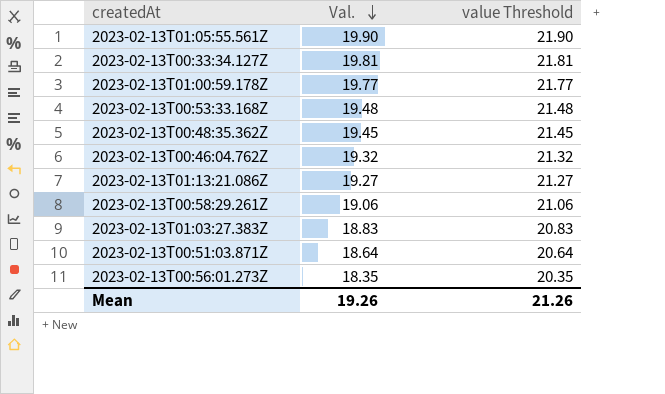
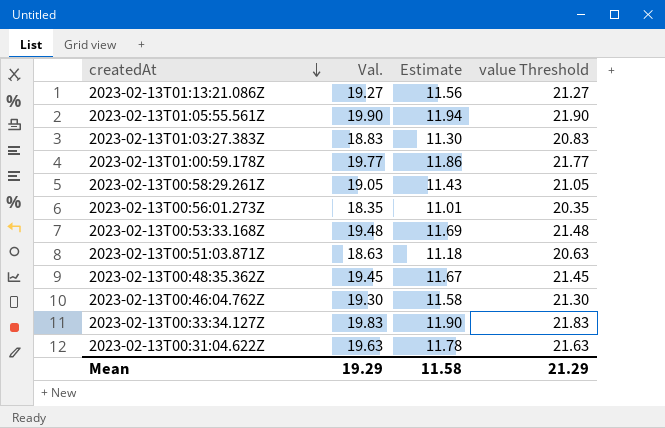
row order: Val. descending -> createdAt descending
column Estimate | formula: none -> [Val.] * 0.6
2023-02-13T00:58:29.261Z | Val.: 19.06 -> 19.05
2023-02-13T00:58:29.261Z | value Threshold: 21.06 -> 21.05
2023-02-13T00:51:03.871Z | Val.: 18.64 -> 18.63
2023-02-13T00:51:03.871Z | value Threshold: 20.64 -> 20.63
2023-02-13T00:46:04.762Z | Val.: 19.32 -> 19.30
2023-02-13T00:46:04.762Z | value Threshold: 21.32 -> 21.30
2023-02-13T00:33:34.127Z | Val.: 19.81 -> 19.83
2023-02-13T00:33:34.127Z | value Threshold: 21.81 -> 21.83
row 2023-02-13T00:31:04.622Z: none -> 19.63 | 11.78 | 21.63
Mean | Val.: 19.26 -> 19.29
Mean | value Threshold: 21.26 -> 21.29

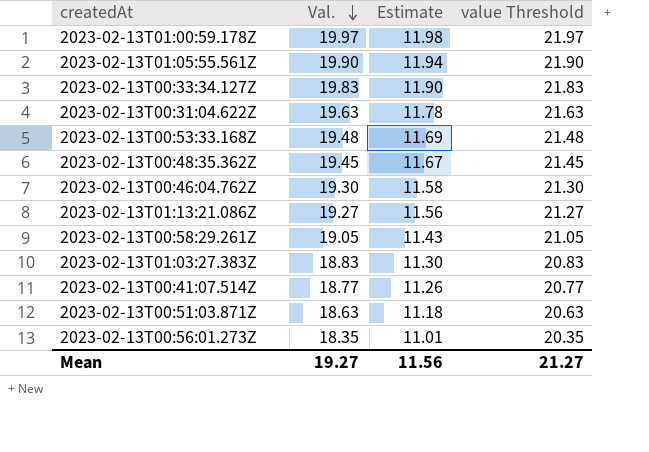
row order: createdAt descending -> Val. descending
2023-02-13T01:00:59.178Z | Val.: 19.77 -> 19.97
2023-02-13T01:00:59.178Z | Estimate: 11.86 -> 11.98
2023-02-13T01:00:59.178Z | value Threshold: 21.77 -> 21.97
row 2023-02-13T00:41:07.514Z: none -> 18.77 | 11.26 | 20.77
Mean | Val.: 19.29 -> 19.27
Mean | Estimate: 11.58 -> 11.56
Mean | value Threshold: 21.29 -> 21.27

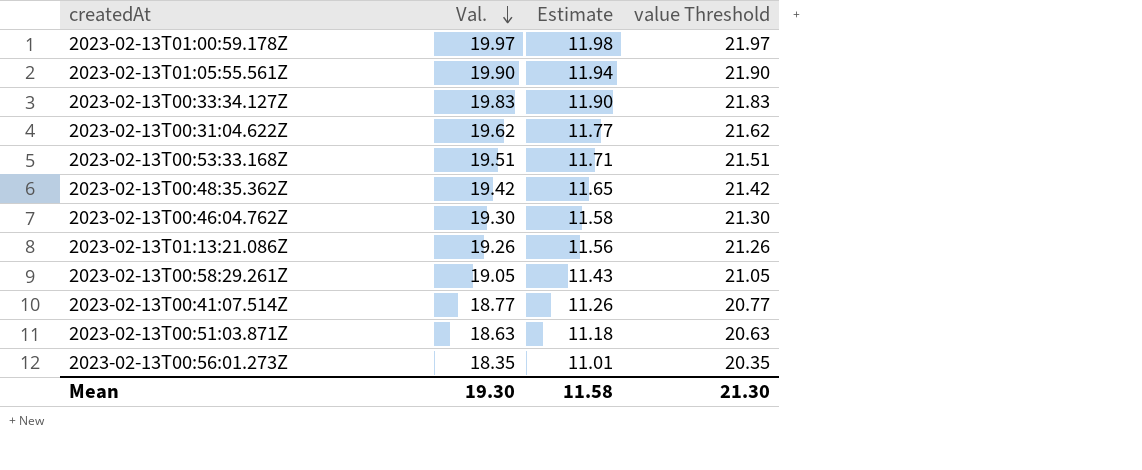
row 2023-02-13T01:03:27.383Z: 18.83 | 11.30 | 20.83 -> none
2023-02-13T00:31:04.622Z | Val.: 19.63 -> 19.62
2023-02-13T00:31:04.622Z | Estimate: 11.78 -> 11.77
2023-02-13T00:31:04.622Z | value Threshold: 21.63 -> 21.62
2023-02-13T00:53:33.168Z | Val.: 19.48 -> 19.51
2023-02-13T00:53:33.168Z | Estimate: 11.69 -> 11.71
2023-02-13T00:53:33.168Z | value Threshold: 21.48 -> 21.51
2023-02-13T00:48:35.362Z | Val.: 19.45 -> 19.42
2023-02-13T00:48:35.362Z | Estimate: 11.67 -> 11.65
2023-02-13T00:48:35.362Z | value Threshold: 21.45 -> 21.42
2023-02-13T01:13:21.086Z | Val.: 19.27 -> 19.26
2023-02-13T01:13:21.086Z | value Threshold: 21.27 -> 21.26
Mean | Val.: 19.27 -> 19.30
Mean | Estimate: 11.56 -> 11.58
Mean | value Threshold: 21.27 -> 21.30

